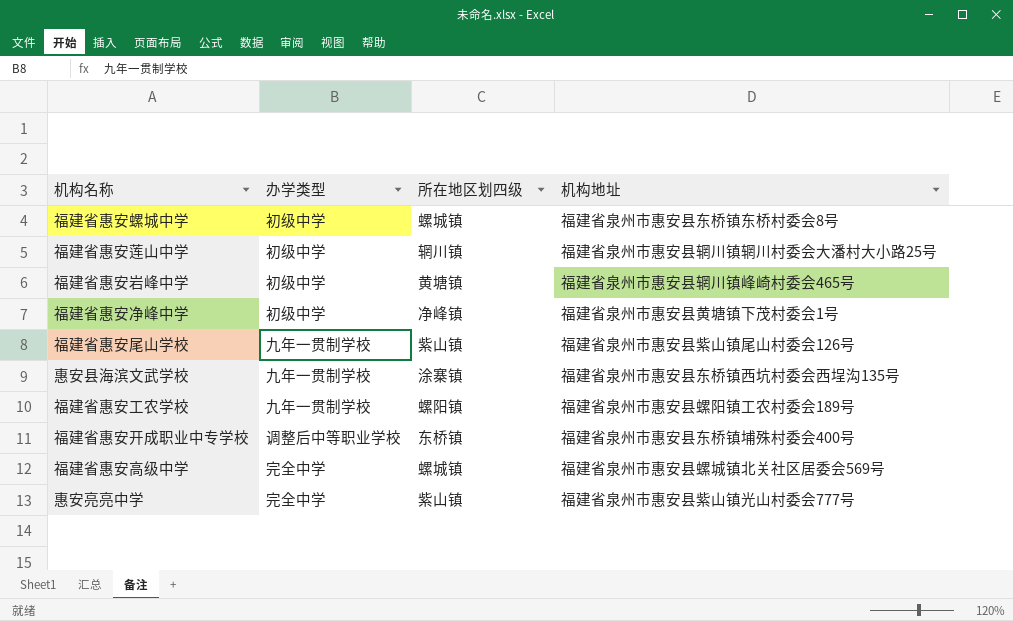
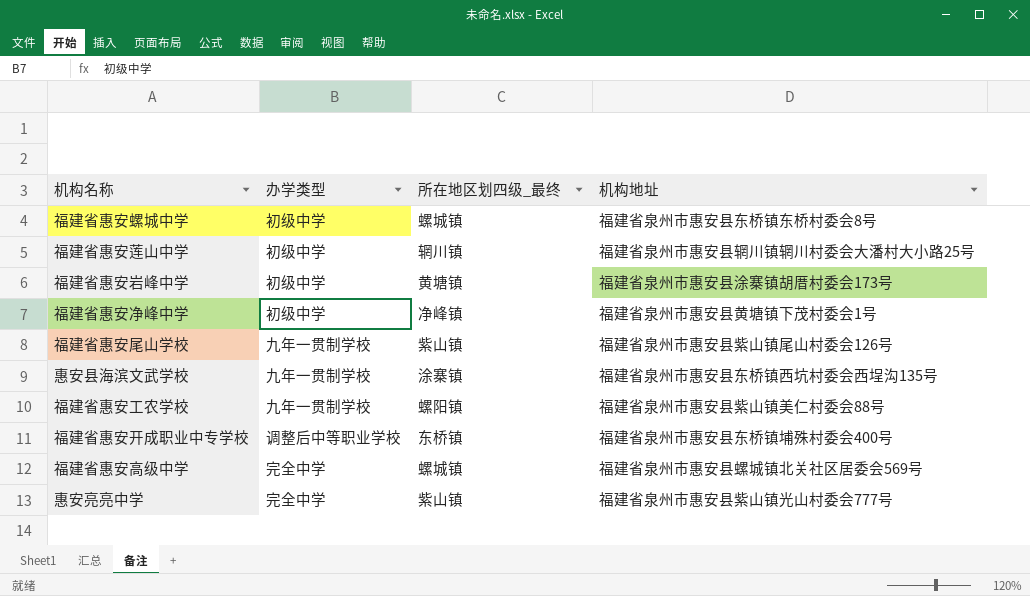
column name: 所在地区划四级 -> 所在地区划四级_最终
福建省惠安岩峰中学 | 机构地址: 福建省泉州市惠安县辋川镇峰崎村委会465号 -> 福建省泉州市惠安县涂寨镇胡厝村委会173号
福建省惠安工农学校 | 机构地址: 福建省泉州市惠安县螺阳镇工农村委会189号 -> 福建省泉州市惠安县紫山镇美仁村委会88号

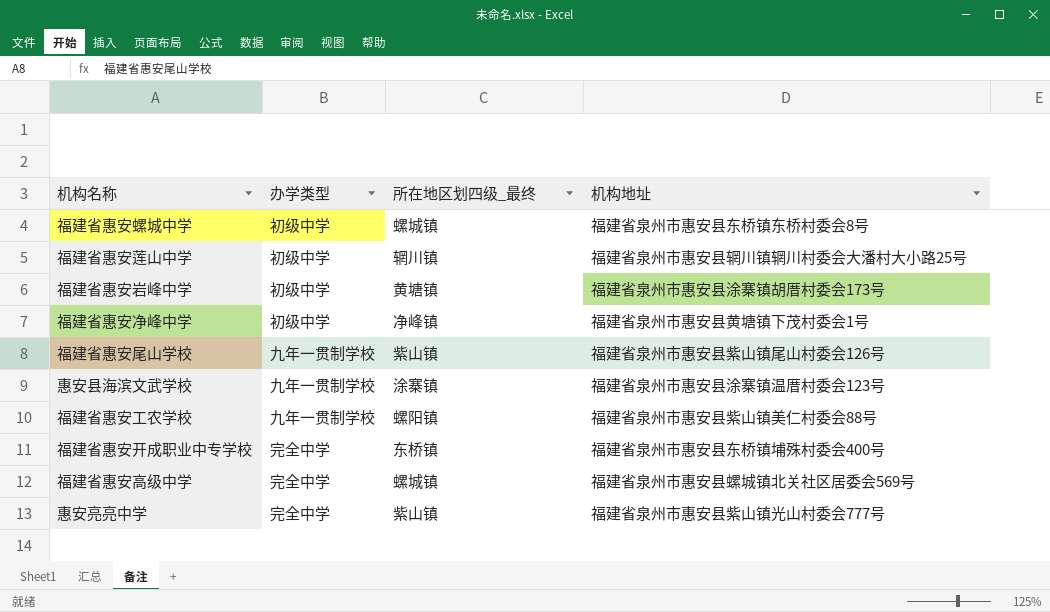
惠安县海滨文武学校 | 机构地址: 福建省泉州市惠安县东桥镇西坑村委会西埕沟135号 -> 福建省泉州市惠安县涂寨镇温厝村委会123号
福建省惠安开成职业中专学校 | 办学类型: 调整后中等职业学校 -> 完全中学

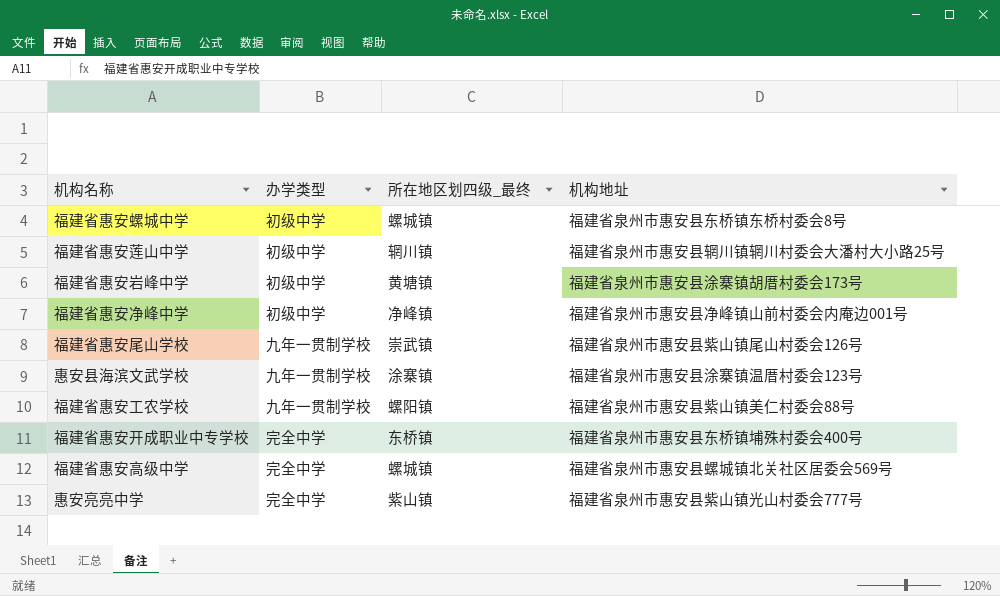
福建省惠安净峰中学 | 机构地址: 福建省泉州市惠安县黄塘镇下茂村委会1号 -> 福建省泉州市惠安县净峰镇山前村委会内庵边001号
福建省惠安尾山学校 | 所在地区划四级_最终: 紫山镇 -> 崇武镇

